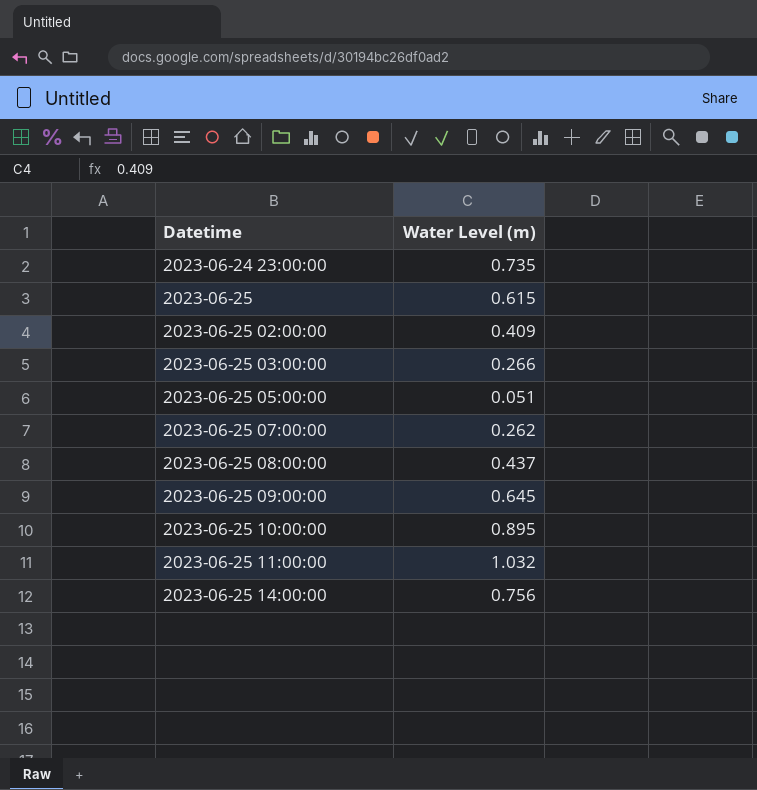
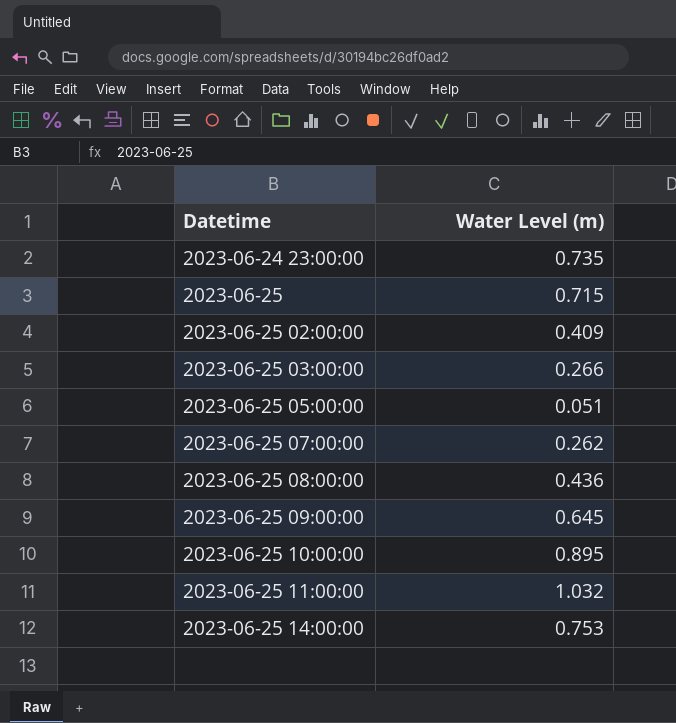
2023-06-25 | Water Level (m): 0.615 -> 0.715
2023-06-25 08:00:00 | Water Level (m): 0.437 -> 0.436
2023-06-25 14:00:00 | Water Level (m): 0.756 -> 0.753

